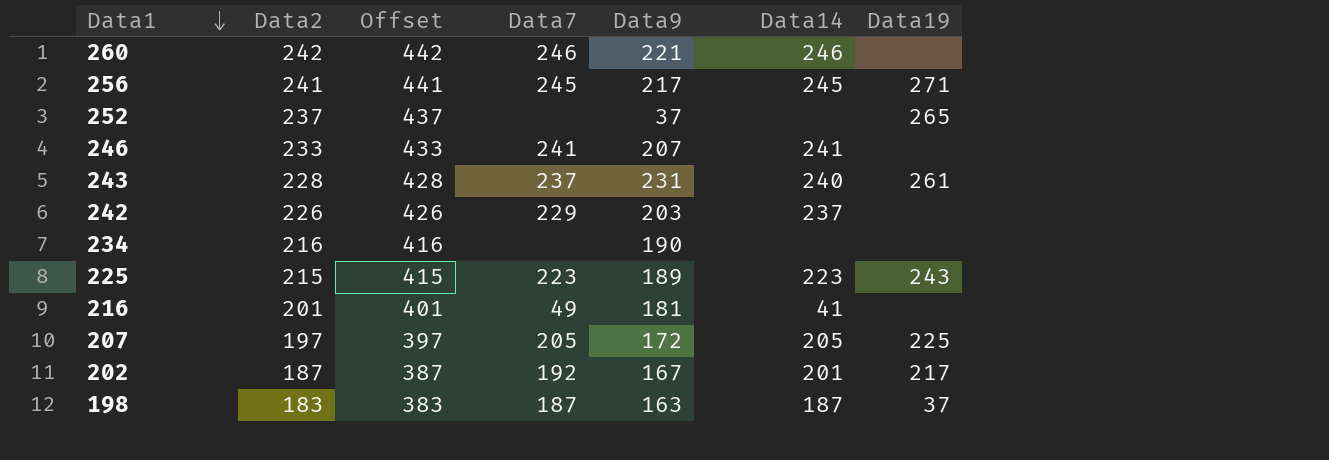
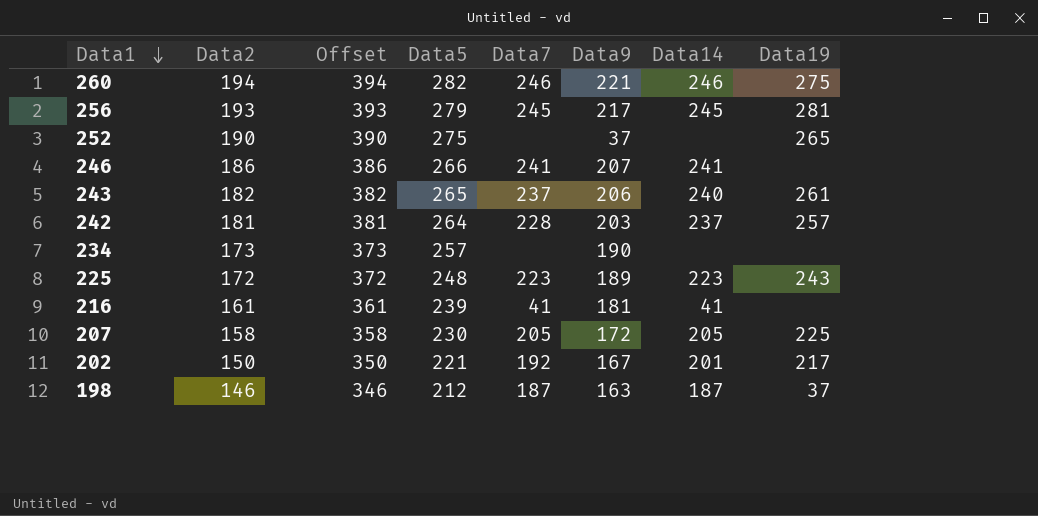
column Data5 | position: none -> 4
260 | Data2: 242 -> 194
260 | Offset: 442 -> 394
260 | Data19: none -> 275
256 | Data2: 241 -> 193
256 | Offset: 441 -> 393
256 | Data19: 271 -> 281
252 | Data2: 237 -> 190
252 | Offset: 437 -> 390
246 | Data2: 233 -> 186
246 | Offset: 433 -> 386
243 | Data2: 228 -> 182
243 | Offset: 428 -> 382
243 | Data9: 231 -> 206
242 | Data2: 226 -> 181
242 | Offset: 426 -> 381
242 | Data7: 229 -> 228
242 | Data19: none -> 257
234 | Data2: 216 -> 173
234 | Offset: 416 -> 373
225 | Data2: 215 -> 172
225 | Offset: 415 -> 372
216 | Data2: 201 -> 161
216 | Offset: 401 -> 361
216 | Data7: 49 -> 41
207 | Data2: 197 -> 158
207 | Offset: 397 -> 358
202 | Data2: 187 -> 150
202 | Offset: 387 -> 350
198 | Data2: 183 -> 146
198 | Offset: 383 -> 346

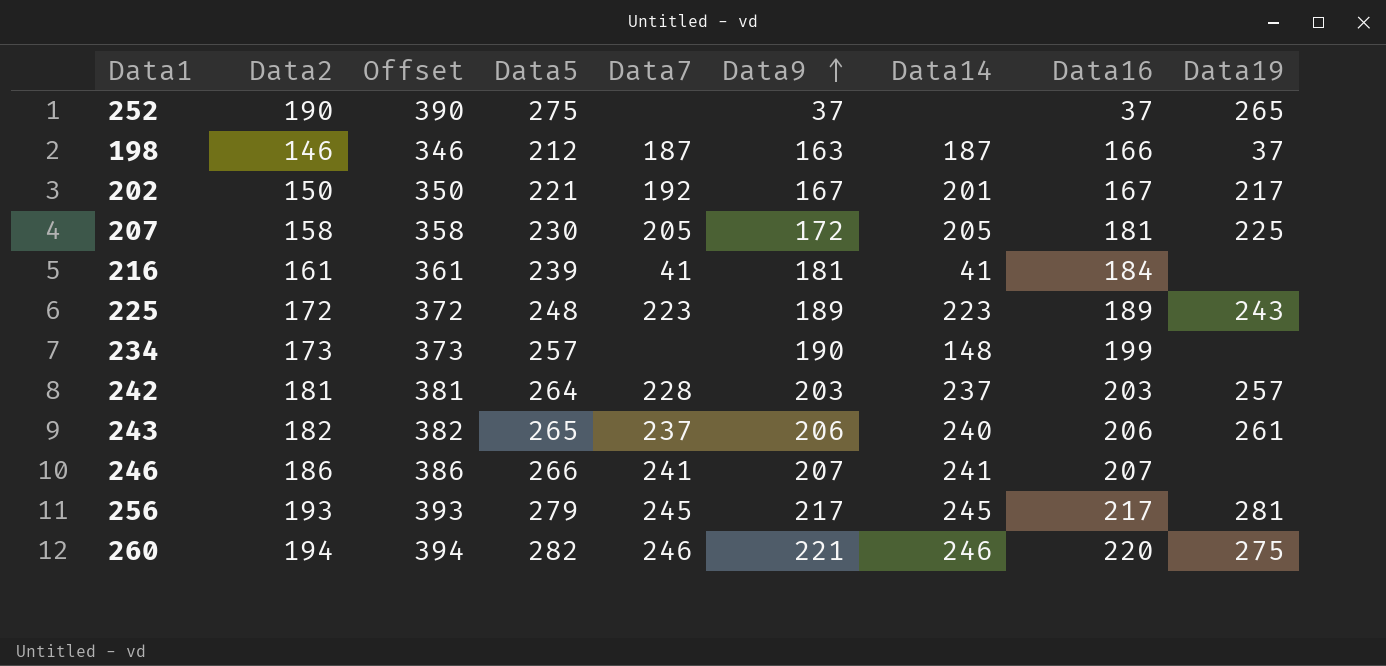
row order: Data1 descending -> Data9 ascending
column Data16 | position: none -> 8
234 | Data14: none -> 148

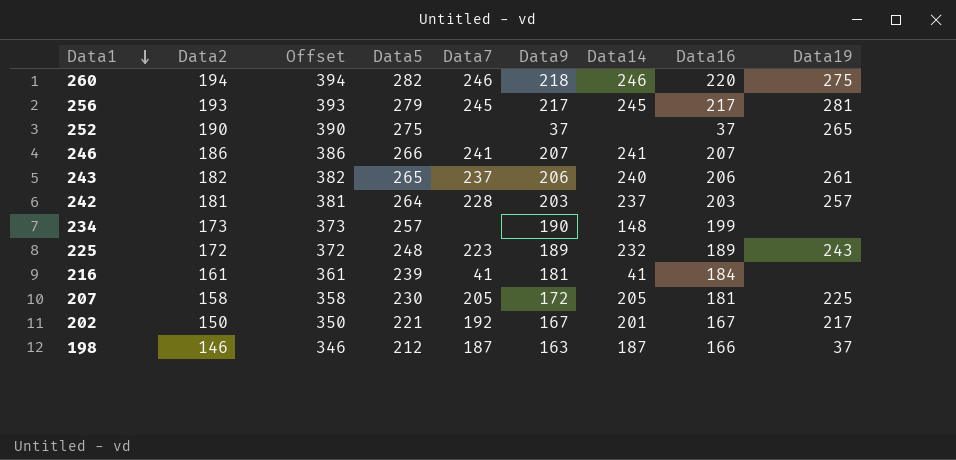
row order: Data9 ascending -> Data1 descending
260 | Data9: 221 -> 218
225 | Data14: 223 -> 232

